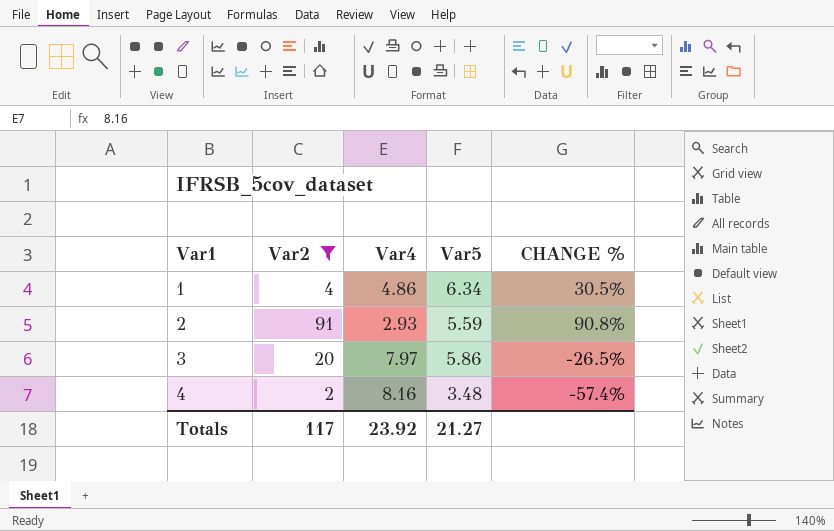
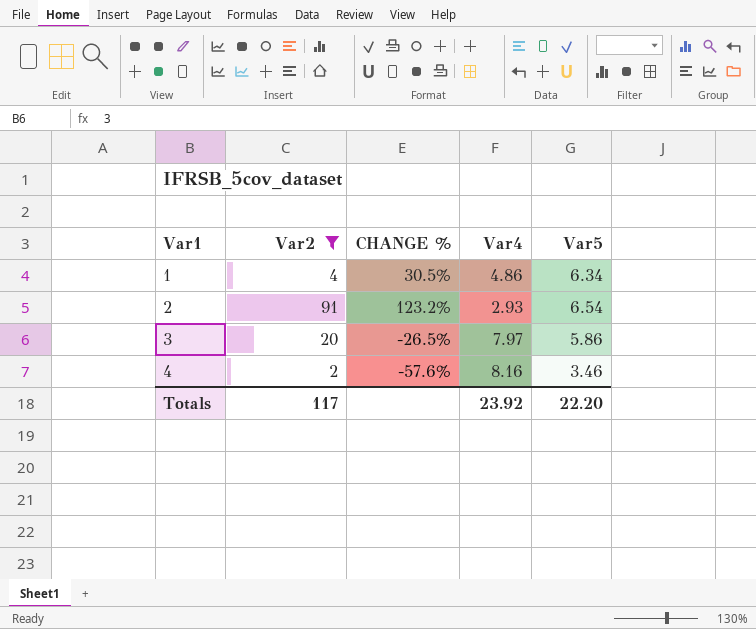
column CHANGE % | position: 5 -> 3
2 | CHANGE %: 90.8% -> 123.2%
2 | Var5: 5.59 -> 6.54
4 | CHANGE %: -57.4% -> -57.6%
4 | Var5: 3.48 -> 3.46
Totals | Var5: 21.27 -> 22.20

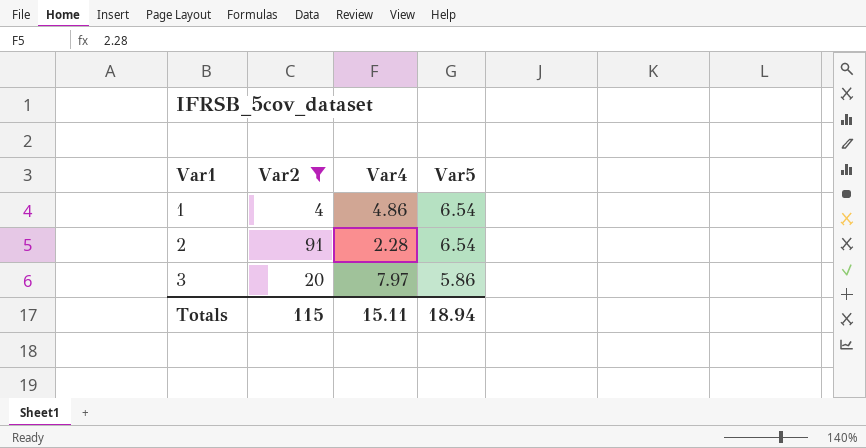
column CHANGE % | formula: ([Var5] - [Var4]) / [Var4] -> none
row 4: 2 | -57.6% | 8.16 | 3.46 -> none
1 | Var5: 6.34 -> 6.54
2 | Var4: 2.93 -> 2.28
Totals | Var2: 117 -> 115
Totals | Var4: 23.92 -> 15.11
Totals | Var5: 22.20 -> 18.94

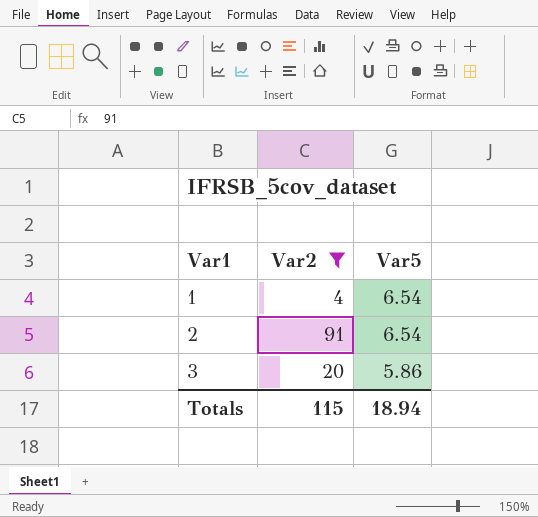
column Var4 | position: 3 -> none

